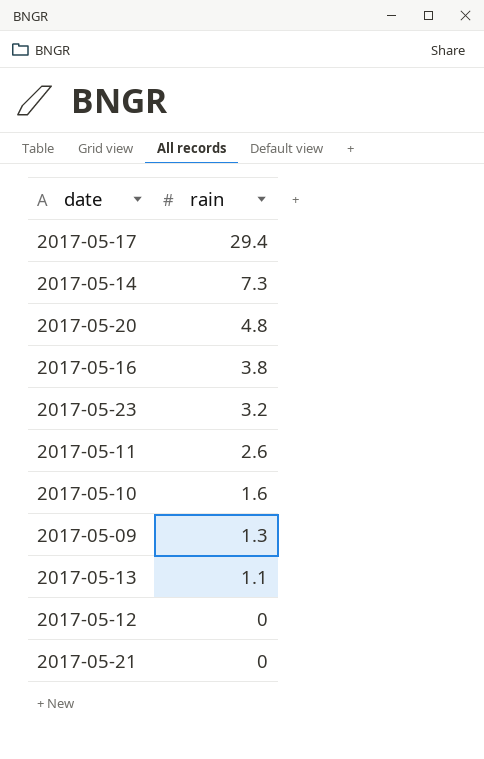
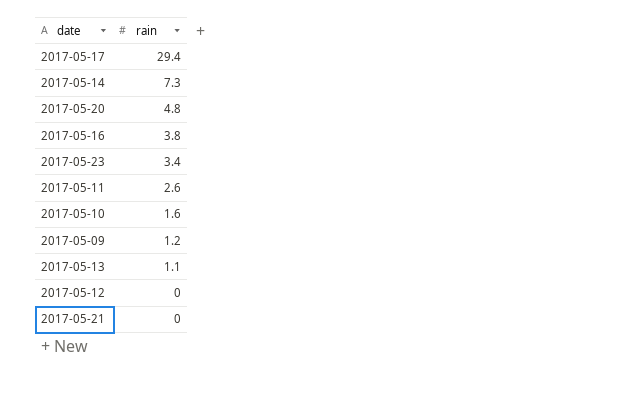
2017-05-23 | rain: 3.2 -> 3.4
2017-05-09 | rain: 1.3 -> 1.2

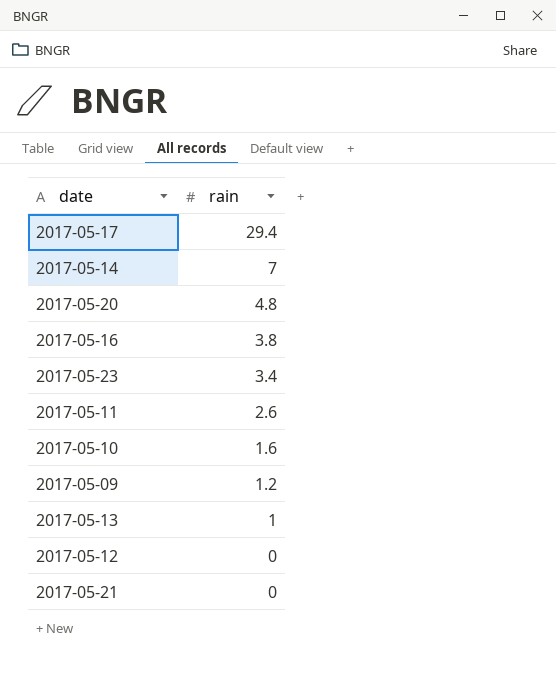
2017-05-14 | rain: 7.3 -> 7
2017-05-13 | rain: 1.1 -> 1

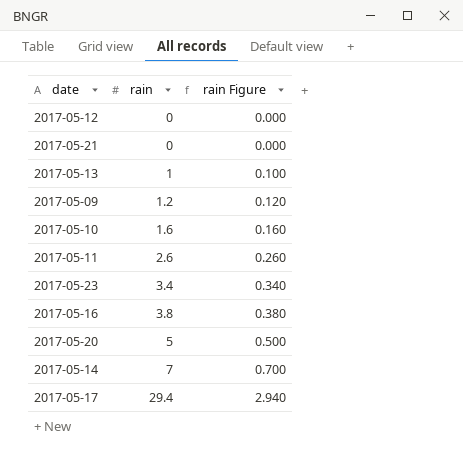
row order: rain descending -> rain ascending
column rain Figure | formula: none -> [rain] * 0.1
2017-05-20 | rain: 4.8 -> 5

